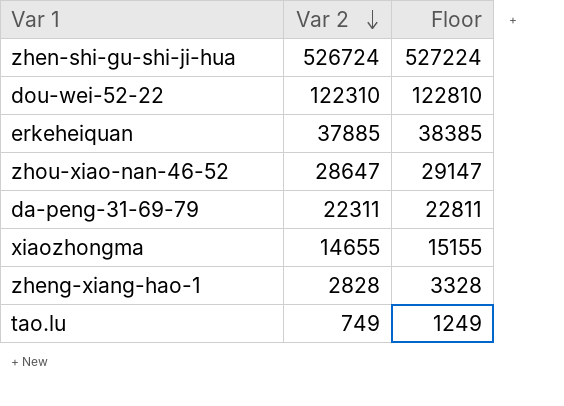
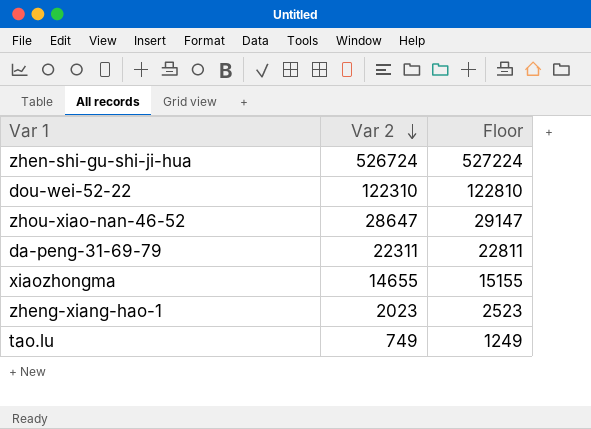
row erkeheiquan: 37885 | 38385 -> none
zheng-xiang-hao-1 | Var 2: 2828 -> 2023
zheng-xiang-hao-1 | Floor: 3328 -> 2523

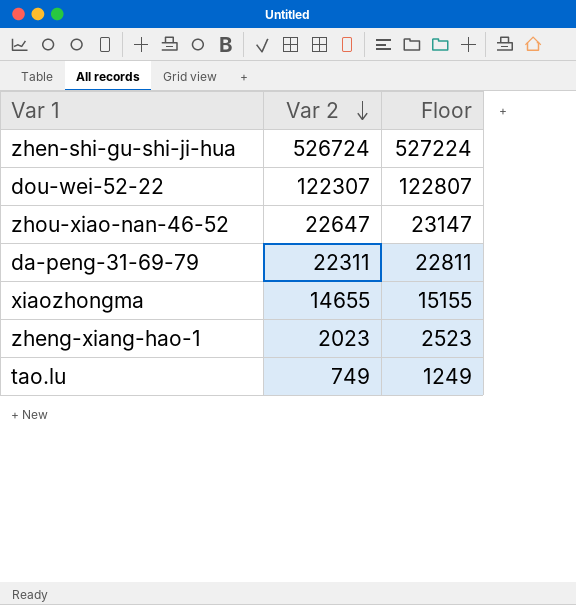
dou-wei-52-22 | Var 2: 122310 -> 122307
dou-wei-52-22 | Floor: 122810 -> 122807
zhou-xiao-nan-46-52 | Var 2: 28647 -> 22647
zhou-xiao-nan-46-52 | Floor: 29147 -> 23147

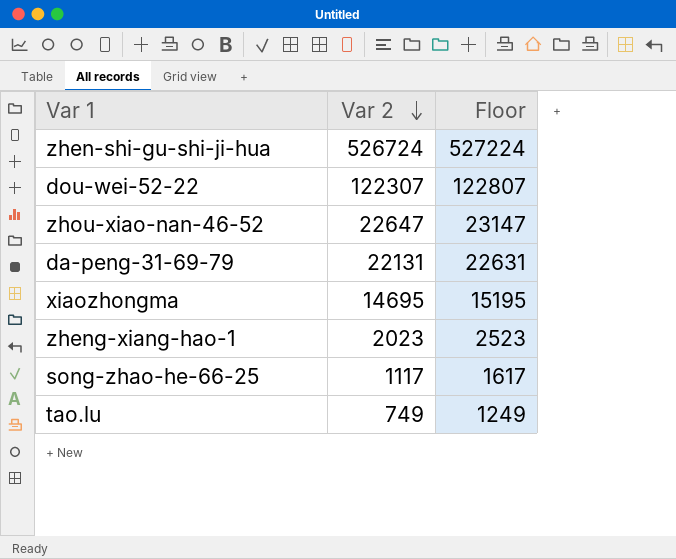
da-peng-31-69-79 | Var 2: 22311 -> 22131
da-peng-31-69-79 | Floor: 22811 -> 22631
xiaozhongma | Var 2: 14655 -> 14695
xiaozhongma | Floor: 15155 -> 15195
row song-zhao-he-66-25: none -> 1117 | 1617

